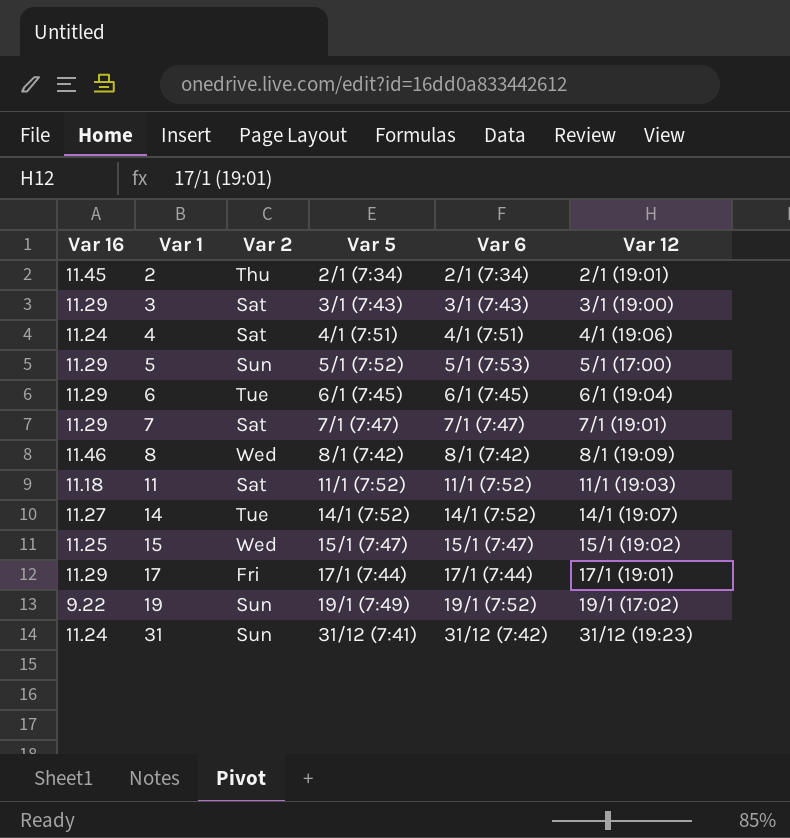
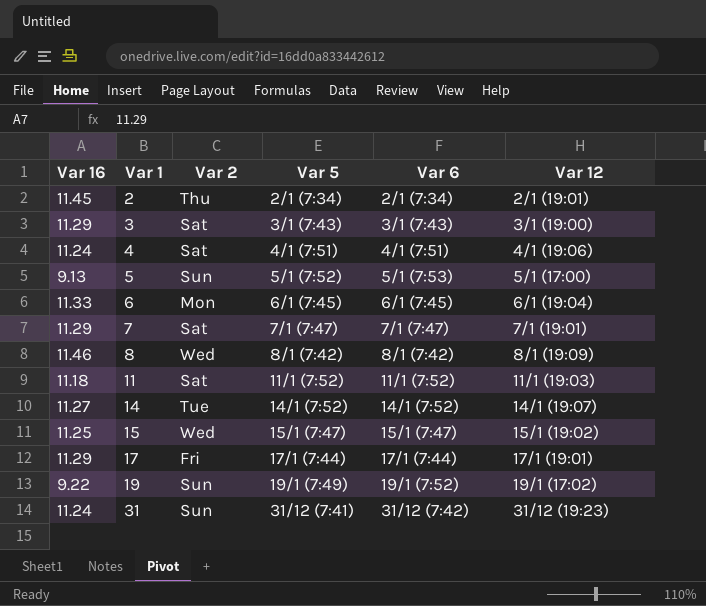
5 | Var 16: 11.29 -> 9.13
6 | Var 16: 11.29 -> 11.33
6 | Var 2: Tue -> Mon

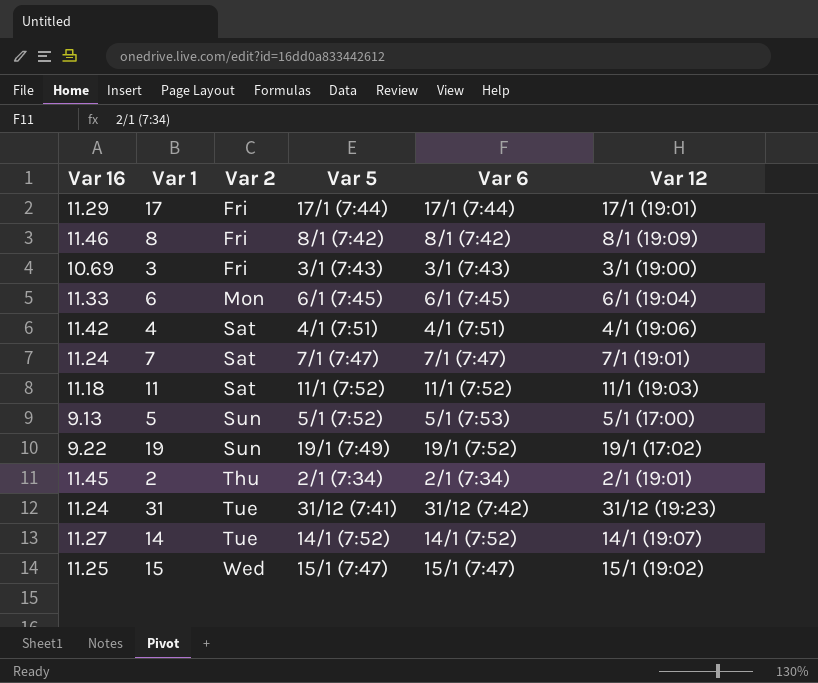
row order: Var 1 ascending -> Var 2 ascending
8 | Var 2: Wed -> Fri
3 | Var 16: 11.29 -> 10.69
3 | Var 2: Sat -> Fri
4 | Var 16: 11.24 -> 11.42
7 | Var 16: 11.29 -> 11.24
31 | Var 2: Sun -> Tue

